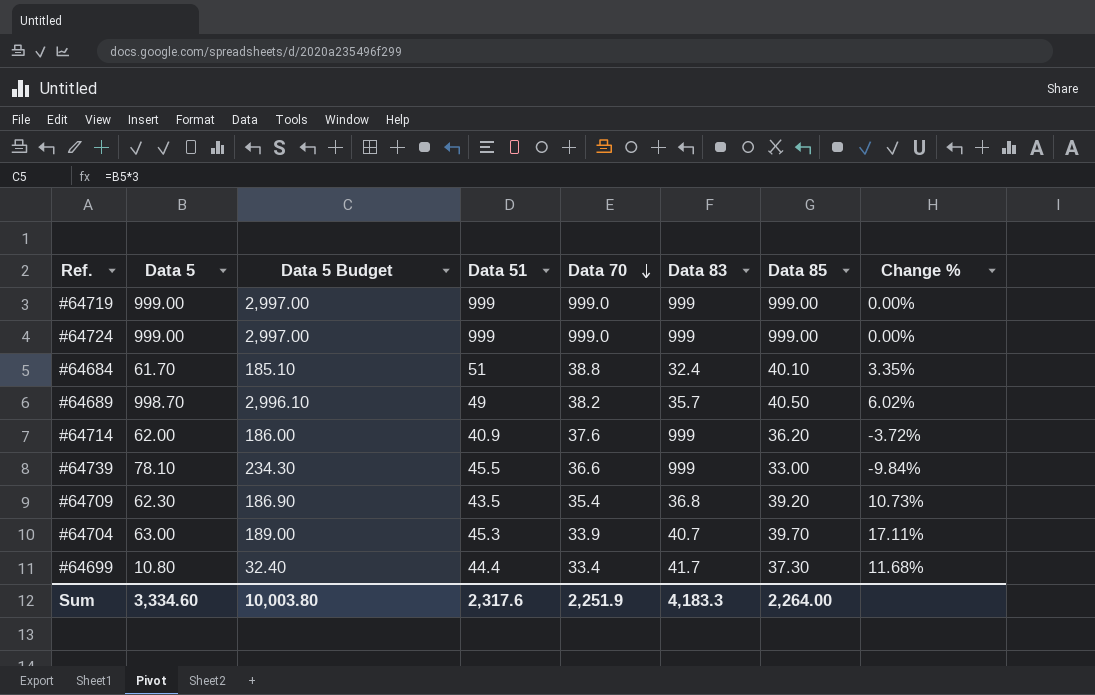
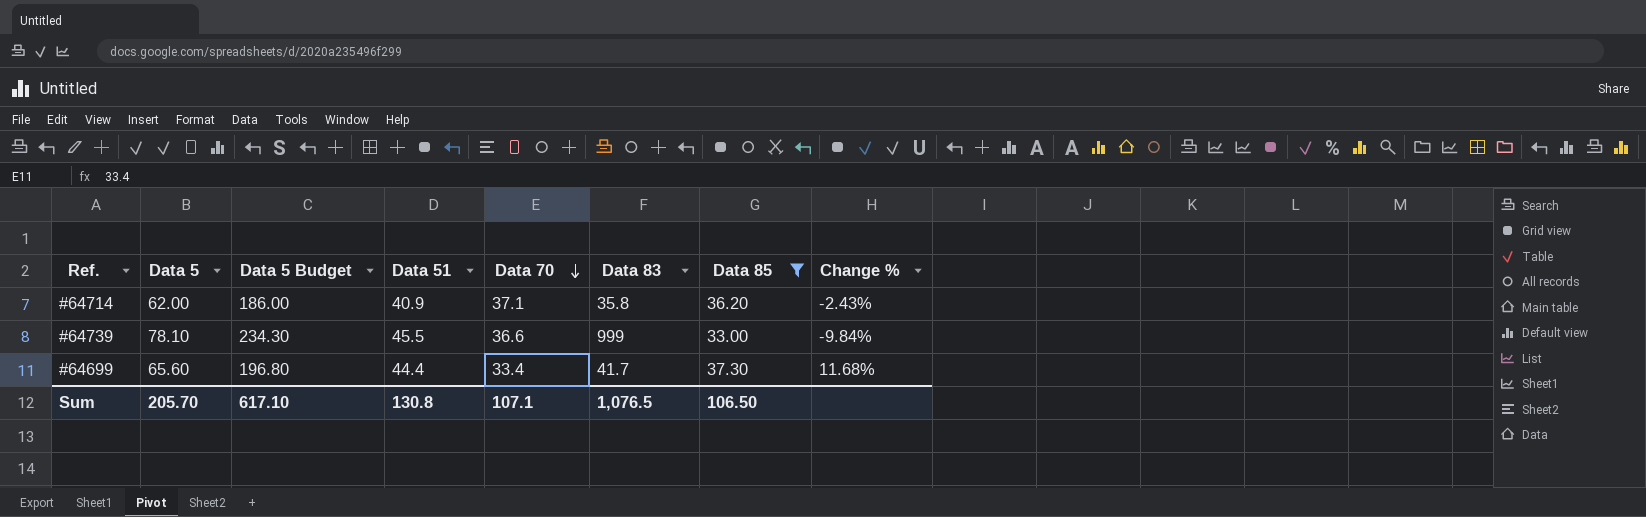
filter: none -> Data 85 <= 37.30
#64714 | Data 70: 37.6 -> 37.1
#64714 | Data 83: 999 -> 35.8
#64714 | Change %: -3.72% -> -2.43%
#64699 | Data 5: 10.80 -> 65.60
#64699 | Data 5 Budget: 32.40 -> 196.80
Sum | Data 5: 3,334.60 -> 205.70
Sum | Data 5 Budget: 10,003.80 -> 617.10
Sum | Data 51: 2,317.6 -> 130.8
Sum | Data 70: 2,251.9 -> 107.1
Sum | Data 83: 4,183.3 -> 1,076.5
Sum | Data 85: 2,264.00 -> 106.50

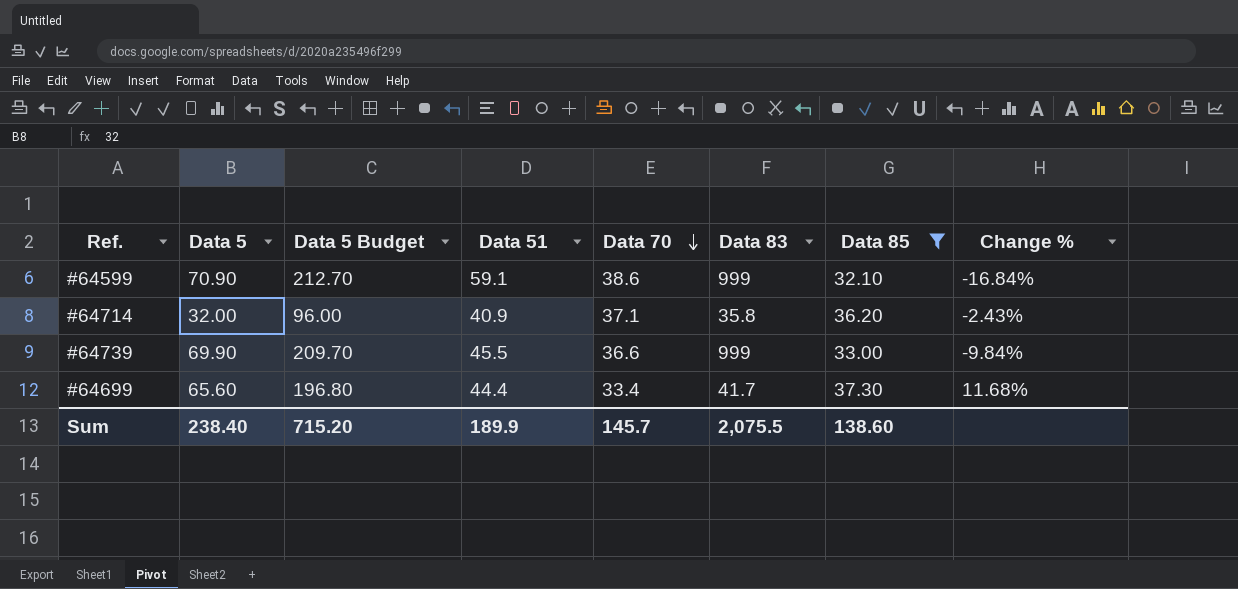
row #64599: none -> 70.90 | 212.70 | 59.1 | 38.6 | 999 | 32.10 | -16.84%
#64714 | Data 5: 62.00 -> 32.00
#64714 | Data 5 Budget: 186.00 -> 96.00
#64739 | Data 5: 78.10 -> 69.90
#64739 | Data 5 Budget: 234.30 -> 209.70
Sum | Data 5: 205.70 -> 238.40
Sum | Data 5 Budget: 617.10 -> 715.20
Sum | Data 51: 130.8 -> 189.9
Sum | Data 70: 107.1 -> 145.7
Sum | Data 83: 1,076.5 -> 2,075.5
Sum | Data 85: 106.50 -> 138.60

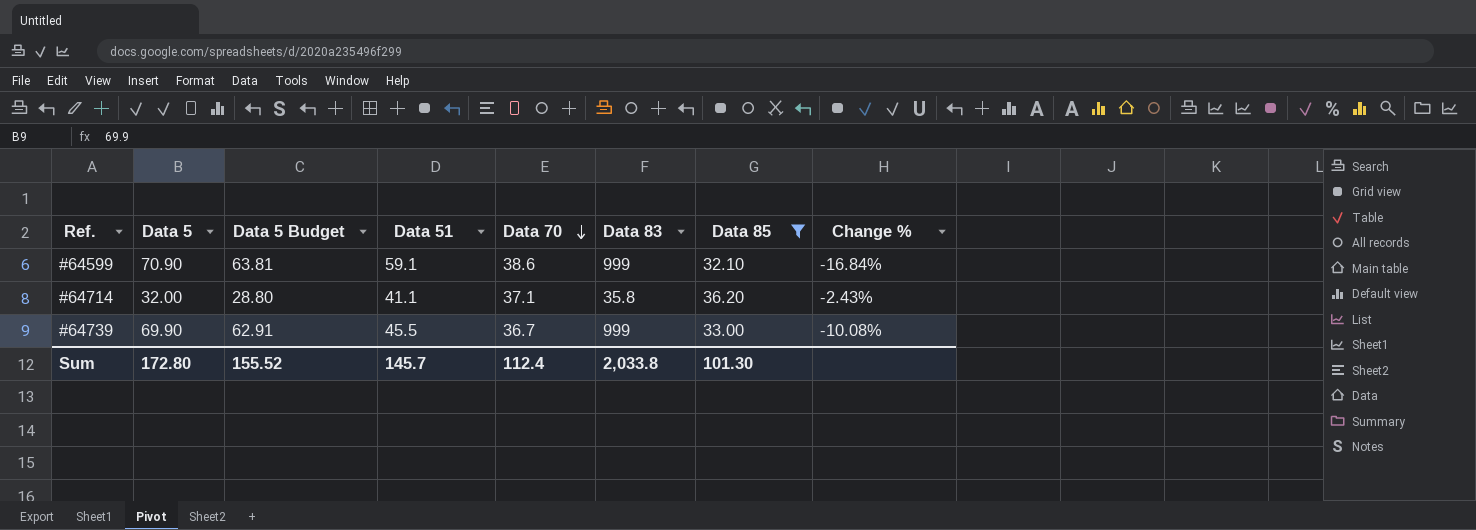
column Data 5 Budget | formula: [Data 5] * 3 -> [Data 5] * 0.9
row #64699: 65.60 | 196.80 | 44.4 | 33.4 | 41.7 | 37.30 | 11.68% -> none
#64714 | Data 51: 40.9 -> 41.1
#64739 | Data 70: 36.6 -> 36.7
#64739 | Change %: -9.84% -> -10.08%
Sum | Data 5: 238.40 -> 172.80
Sum | Data 5 Budget: 715.20 -> 155.52
Sum | Data 51: 189.9 -> 145.7
Sum | Data 70: 145.7 -> 112.4
Sum | Data 83: 2,075.5 -> 2,033.8
Sum | Data 85: 138.60 -> 101.30

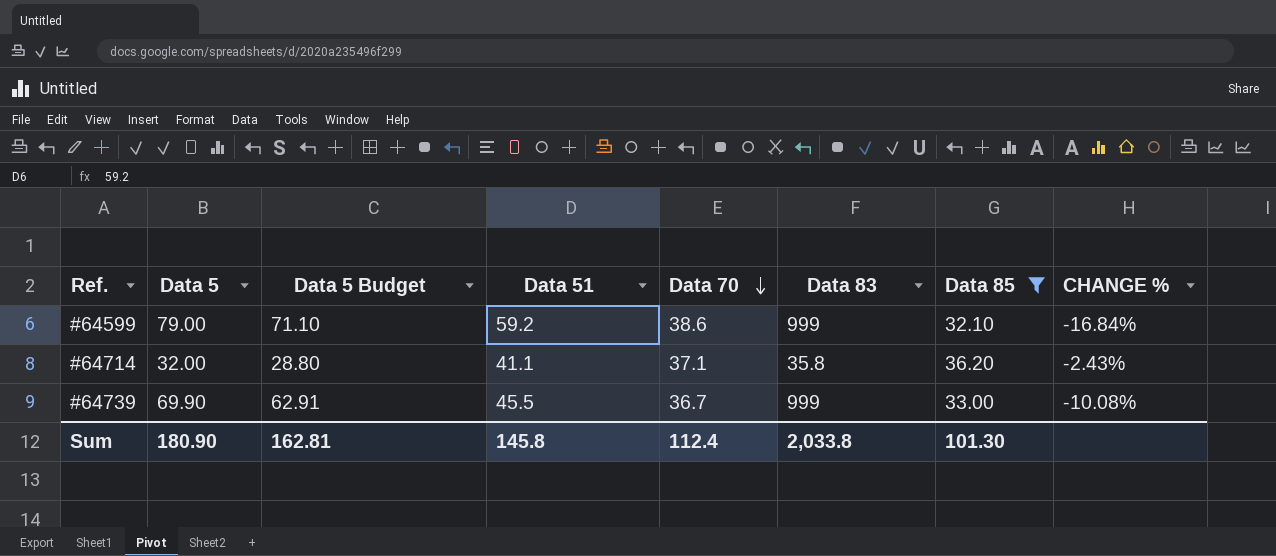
column name: Change % -> CHANGE %
#64599 | Data 5: 70.90 -> 79.00
#64599 | Data 5 Budget: 63.81 -> 71.10
#64599 | Data 51: 59.1 -> 59.2
Sum | Data 5: 172.80 -> 180.90
Sum | Data 5 Budget: 155.52 -> 162.81
Sum | Data 51: 145.7 -> 145.8

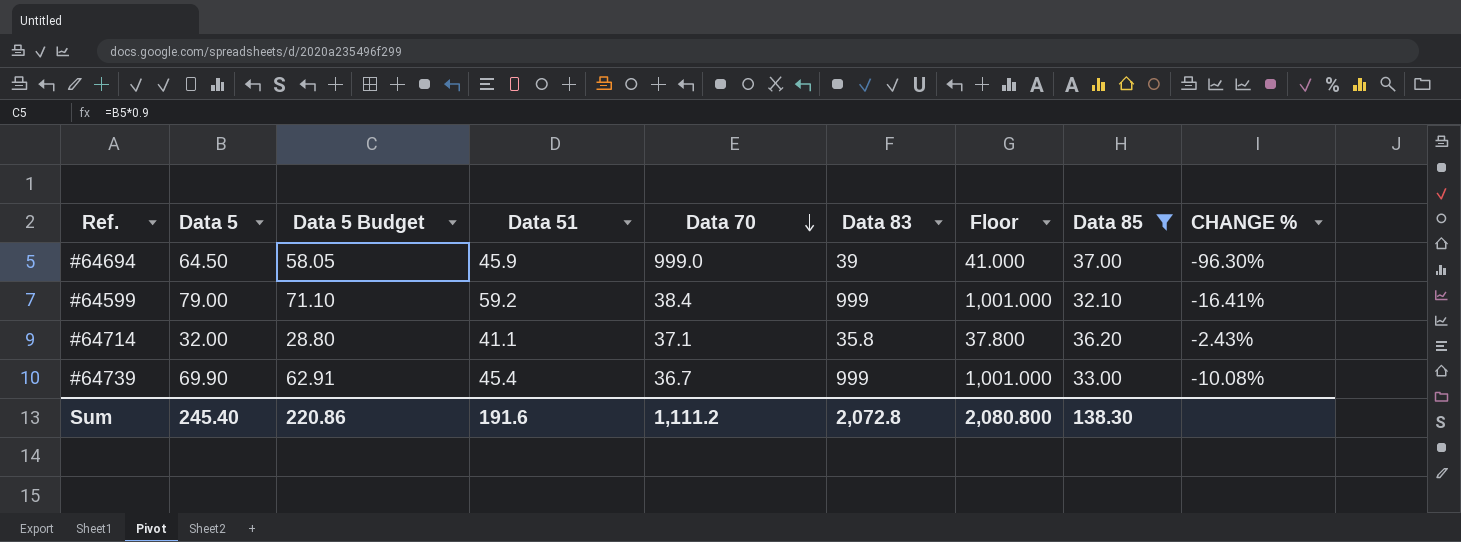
column Floor | formula: none -> [Data 83] + 2
row #64694: none -> 64.50 | 58.05 | 45.9 | 999.0 | 39 | 41.000 | 37.00 | -96.30%
#64599 | Data 70: 38.6 -> 38.4
#64599 | CHANGE %: -16.84% -> -16.41%
#64739 | Data 51: 45.5 -> 45.4
Sum | Data 5: 180.90 -> 245.40
Sum | Data 5 Budget: 162.81 -> 220.86
Sum | Data 51: 145.8 -> 191.6
Sum | Data 70: 112.4 -> 1,111.2
Sum | Data 83: 2,033.8 -> 2,072.8
Sum | Data 85: 101.30 -> 138.30

